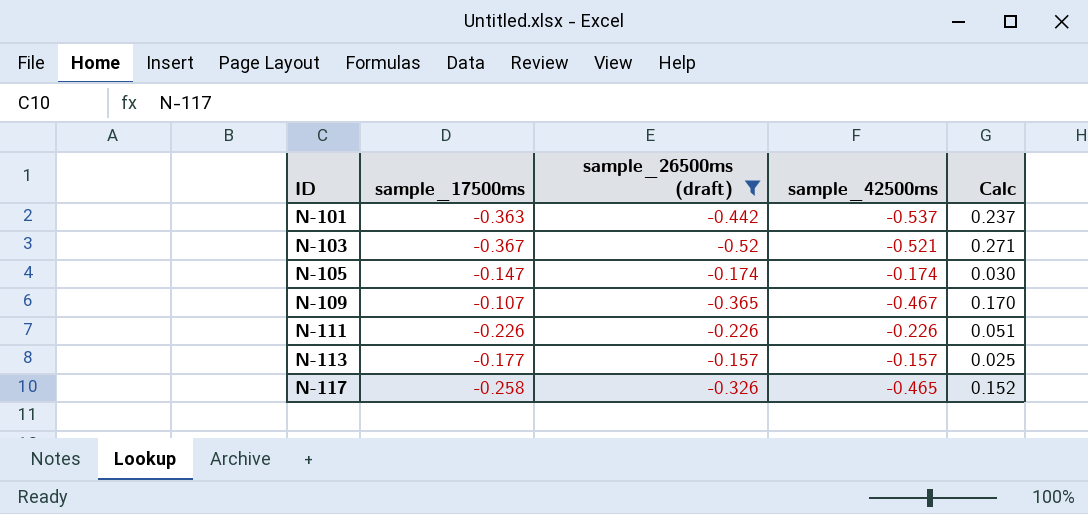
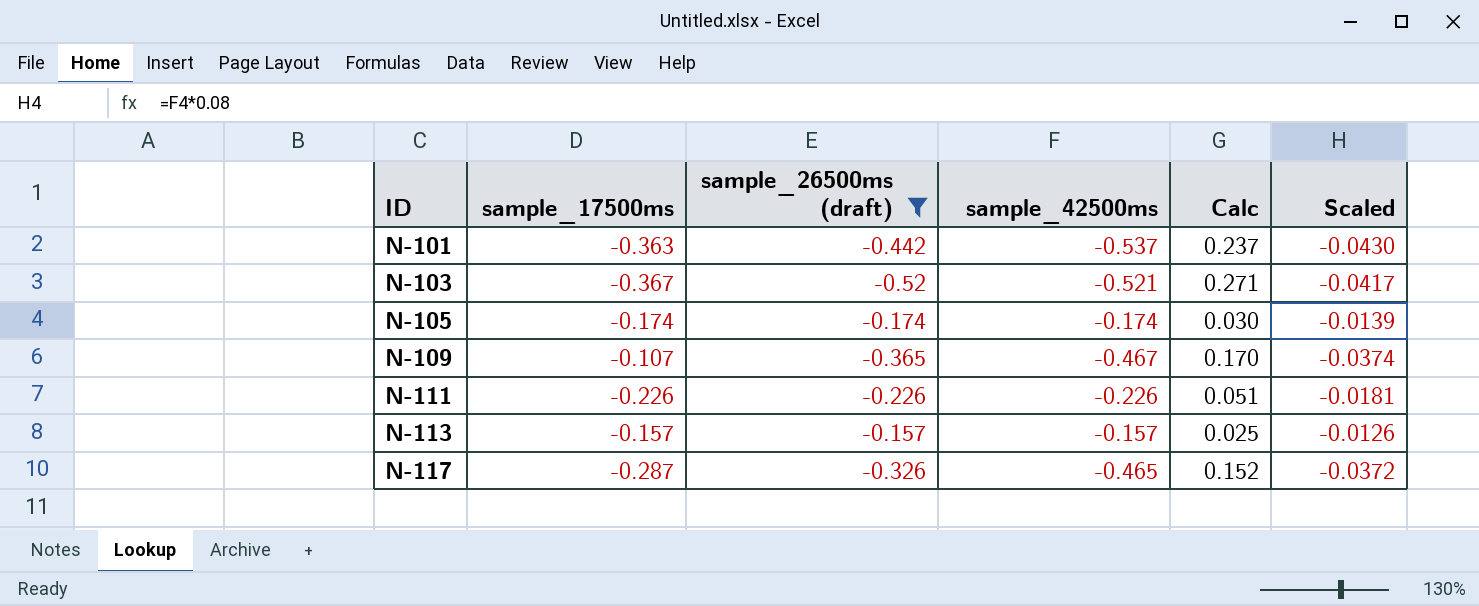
column Scaled | formula: none -> [sample_42500ms] * 0.08
N-105 | sample_17500ms: -0.147 -> -0.174
N-113 | sample_17500ms: -0.177 -> -0.157
N-117 | sample_17500ms: -0.258 -> -0.287

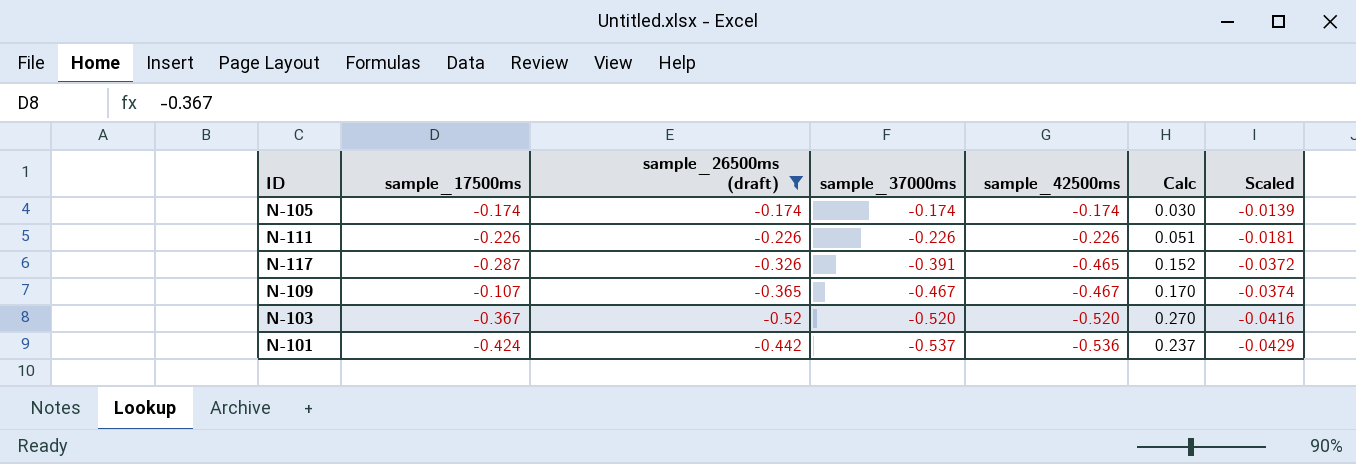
row order: ID ascending -> sample_37000ms descending
column sample_37000ms | position: none -> 4
row N-113: -0.157 | -0.157 | -0.157 | 0.025 | -0.0126 -> none
N-103 | sample_42500ms: -0.521 -> -0.520
N-103 | Calc: 0.271 -> 0.270
N-103 | Scaled: -0.0417 -> -0.0416
N-101 | sample_17500ms: -0.363 -> -0.424
N-101 | sample_42500ms: -0.537 -> -0.536
N-101 | Scaled: -0.0430 -> -0.0429

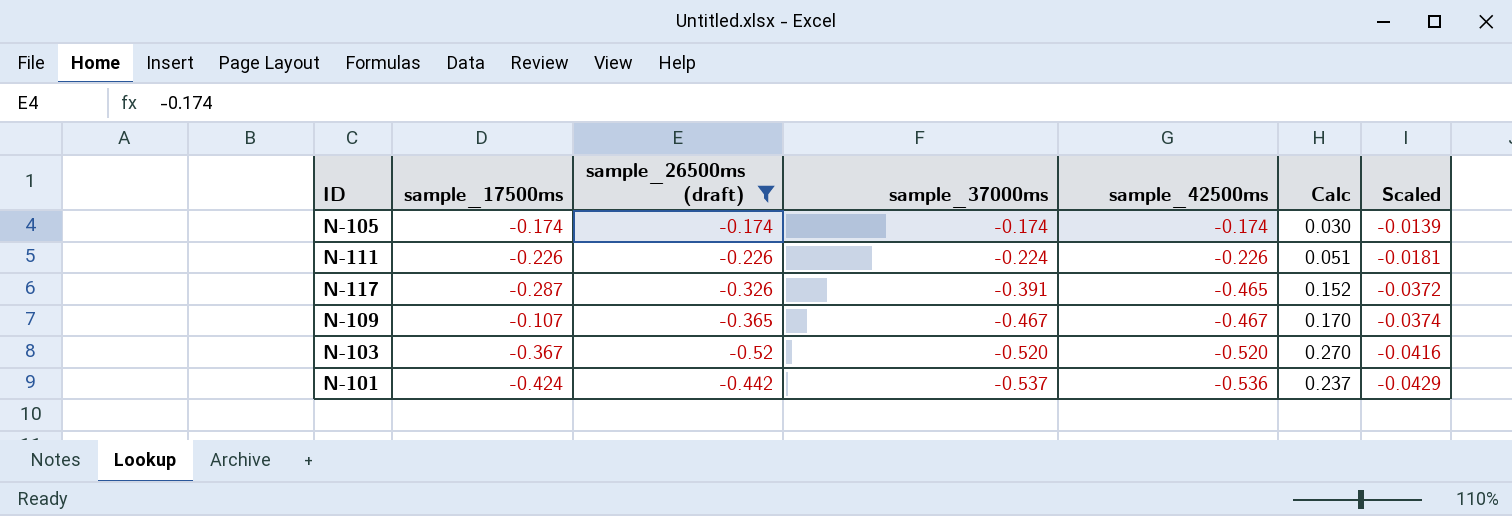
N-111 | sample_37000ms: -0.226 -> -0.224

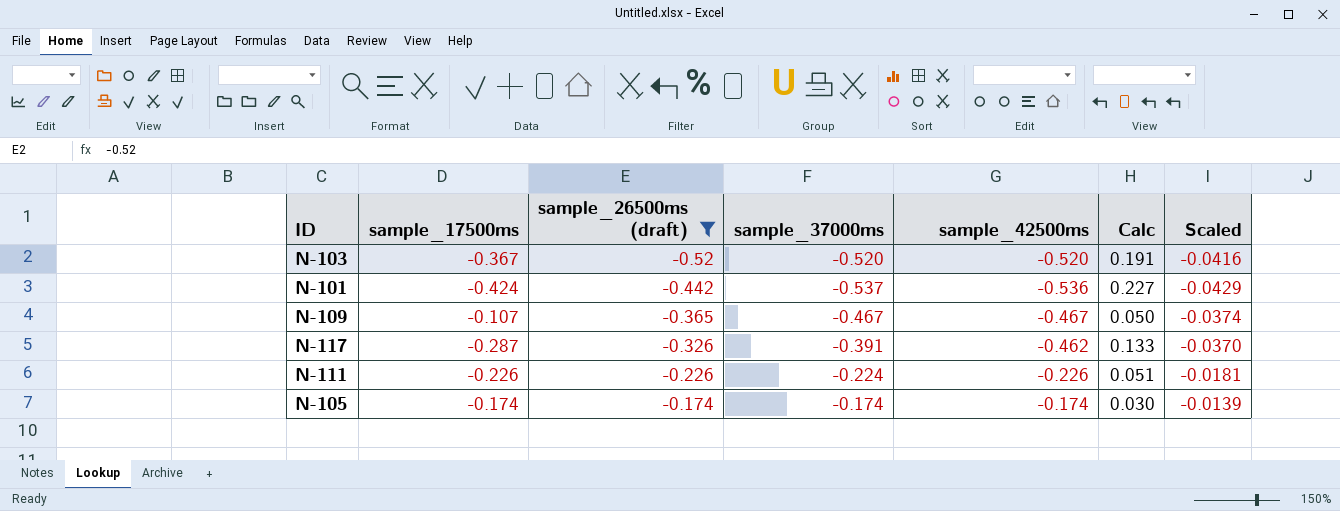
row order: sample_37000ms descending -> sample_26500ms (draft) ascending
column Calc | formula: [sample_26500ms (draft)] * [sample_42500ms] -> [sample_17500ms] * [sample_42500ms]
N-117 | sample_42500ms: -0.465 -> -0.462
N-117 | Scaled: -0.0372 -> -0.0370

